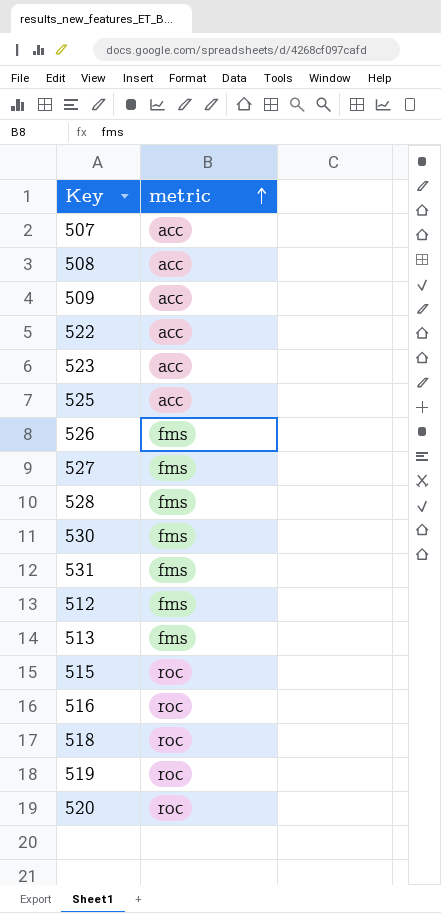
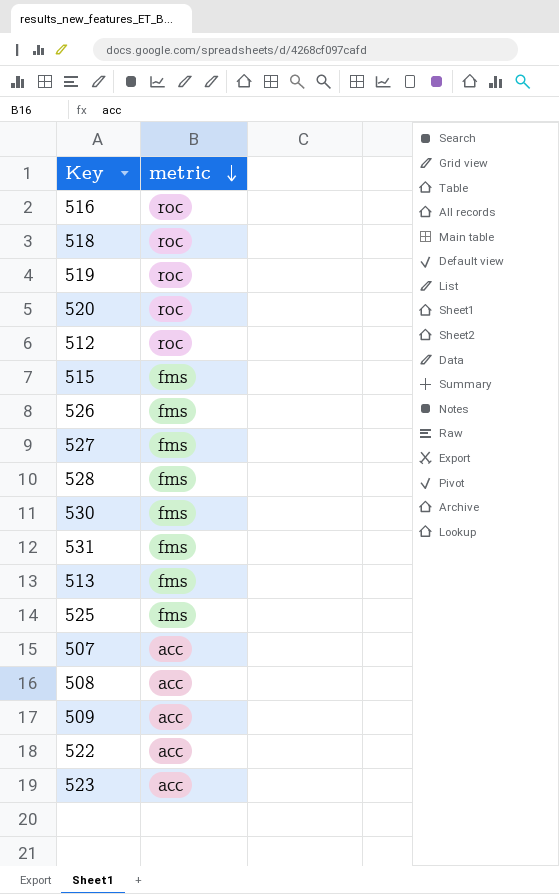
row order: metric ascending -> metric descending
512 | metric: fms -> roc
515 | metric: roc -> fms
525 | metric: acc -> fms

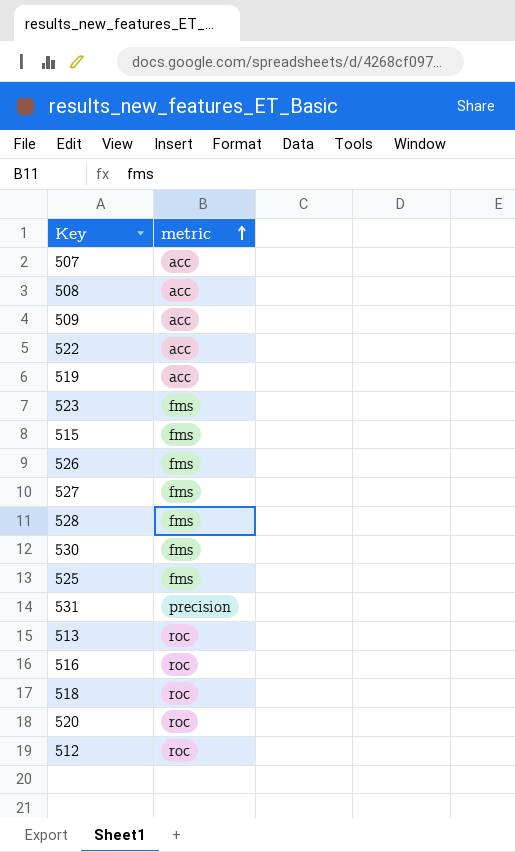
row order: metric descending -> metric ascending
519 | metric: roc -> acc
523 | metric: acc -> fms
531 | metric: fms -> precision
513 | metric: fms -> roc

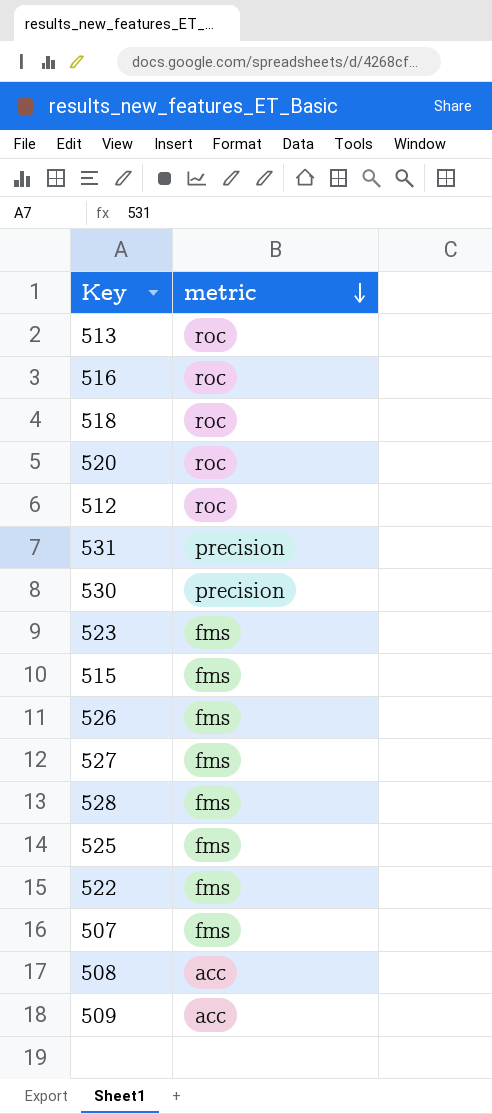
row order: metric ascending -> metric descending
row 519: acc -> none
530 | metric: fms -> precision
522 | metric: acc -> fms
507 | metric: acc -> fms

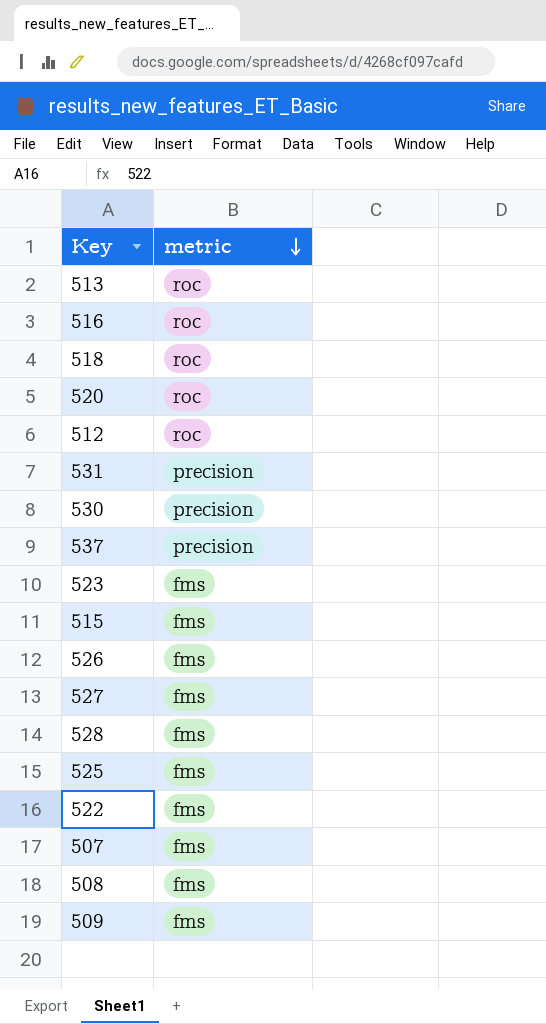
row 537: none -> precision
508 | metric: acc -> fms
509 | metric: acc -> fms

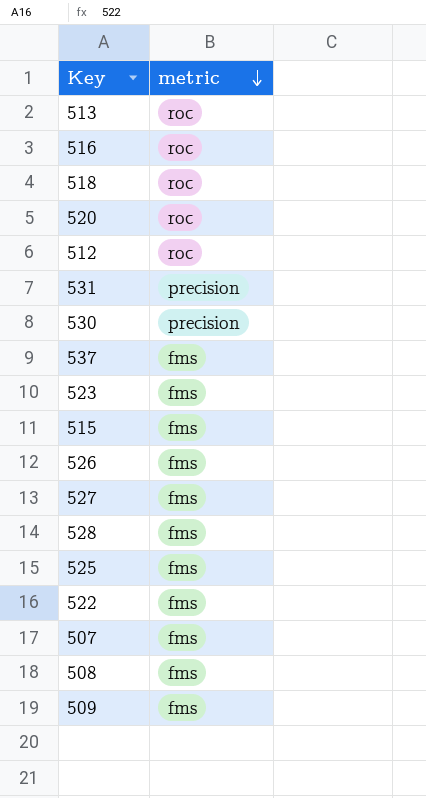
537 | metric: precision -> fms

